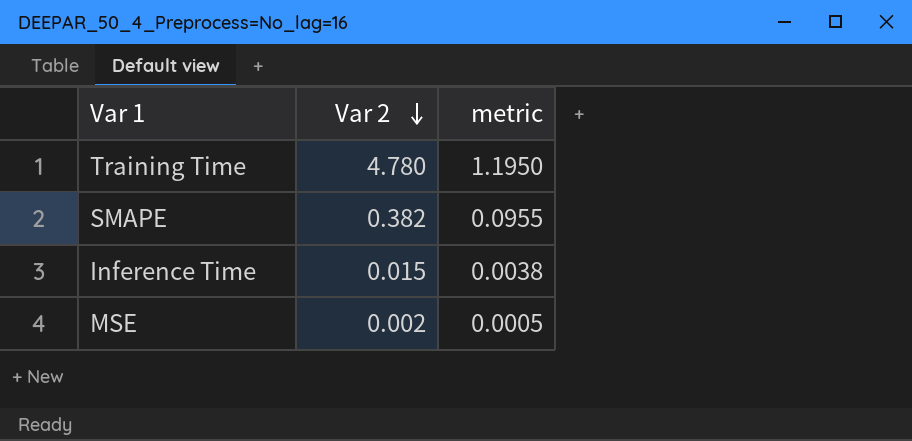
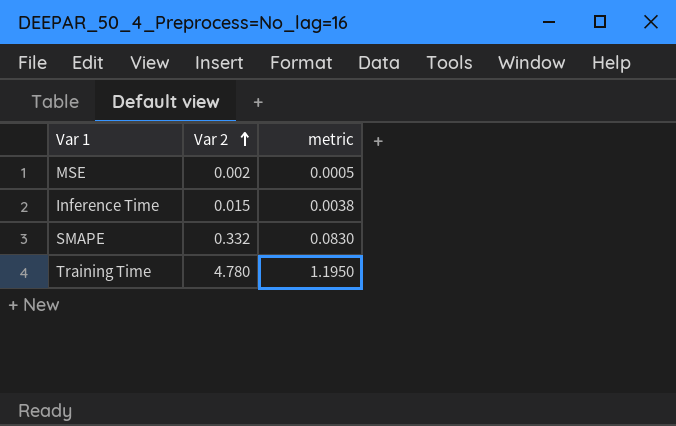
row order: Var 2 descending -> Var 2 ascending
SMAPE | Var 2: 0.382 -> 0.332
SMAPE | metric: 0.0955 -> 0.0830

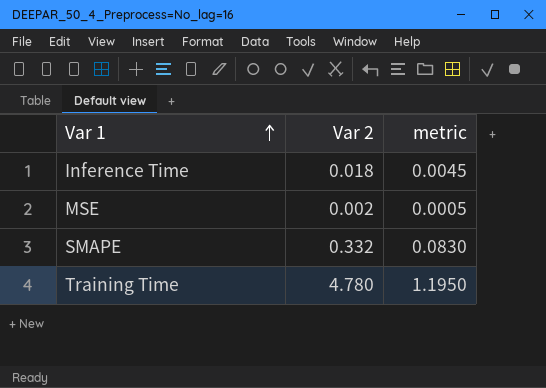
row order: Var 2 ascending -> Var 1 ascending
Inference Time | Var 2: 0.015 -> 0.018
Inference Time | metric: 0.0038 -> 0.0045

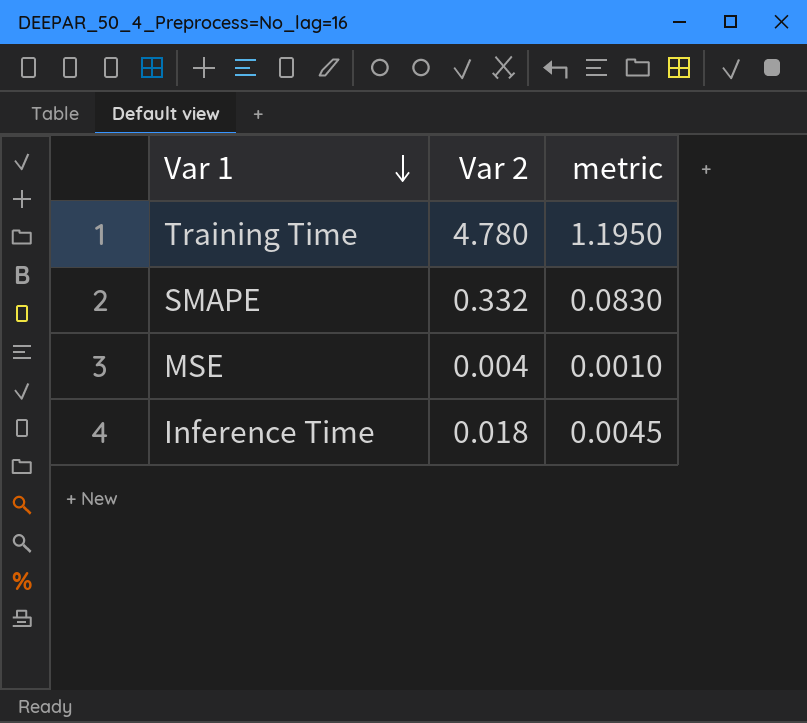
row order: Var 1 ascending -> Var 1 descending
MSE | Var 2: 0.002 -> 0.004
MSE | metric: 0.0005 -> 0.0010

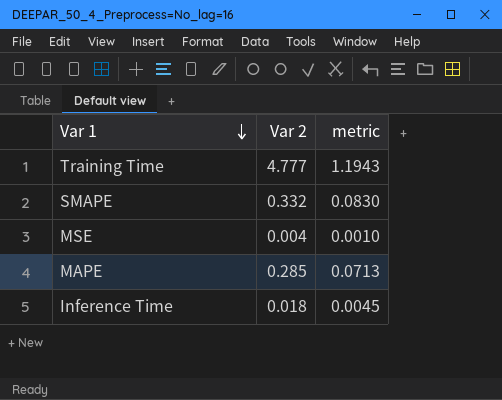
Training Time | Var 2: 4.780 -> 4.777
Training Time | metric: 1.1950 -> 1.1943
row MAPE: none -> 0.285 | 0.0713

